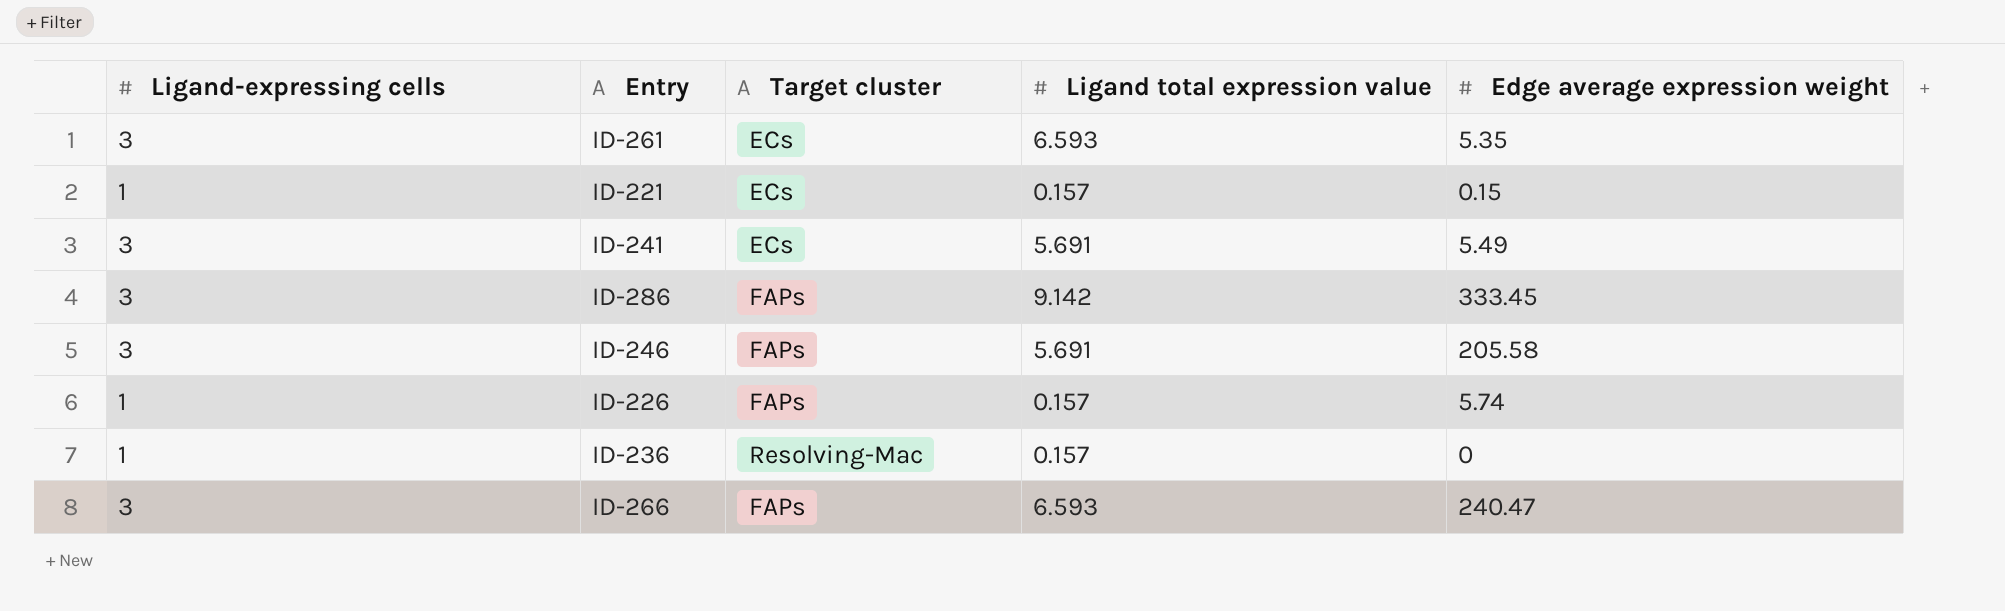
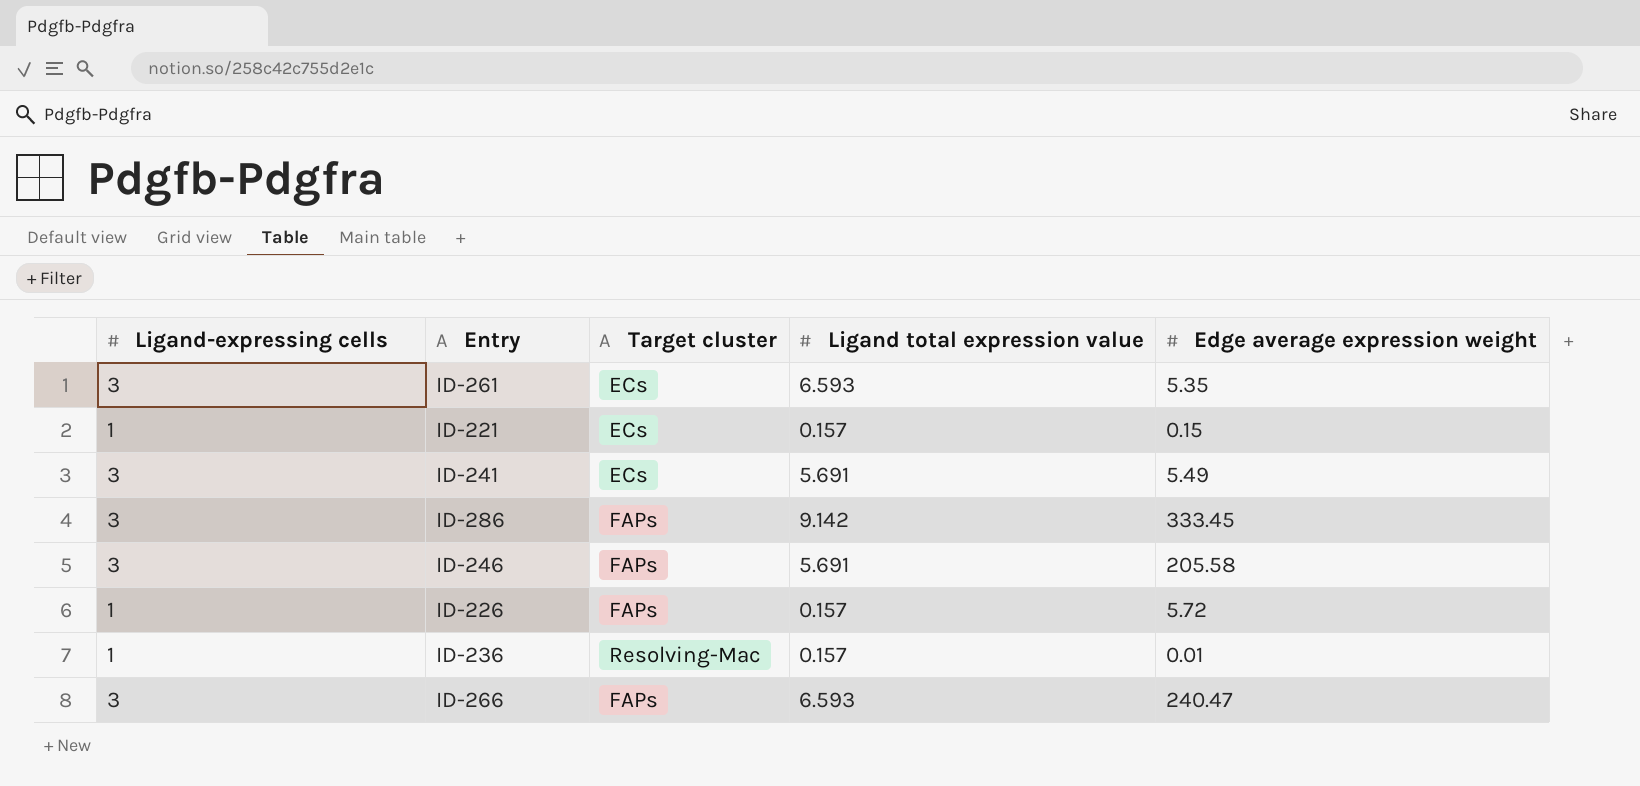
ID-226 | Edge average expression weight: 5.74 -> 5.72
ID-236 | Edge average expression weight: 0 -> 0.01

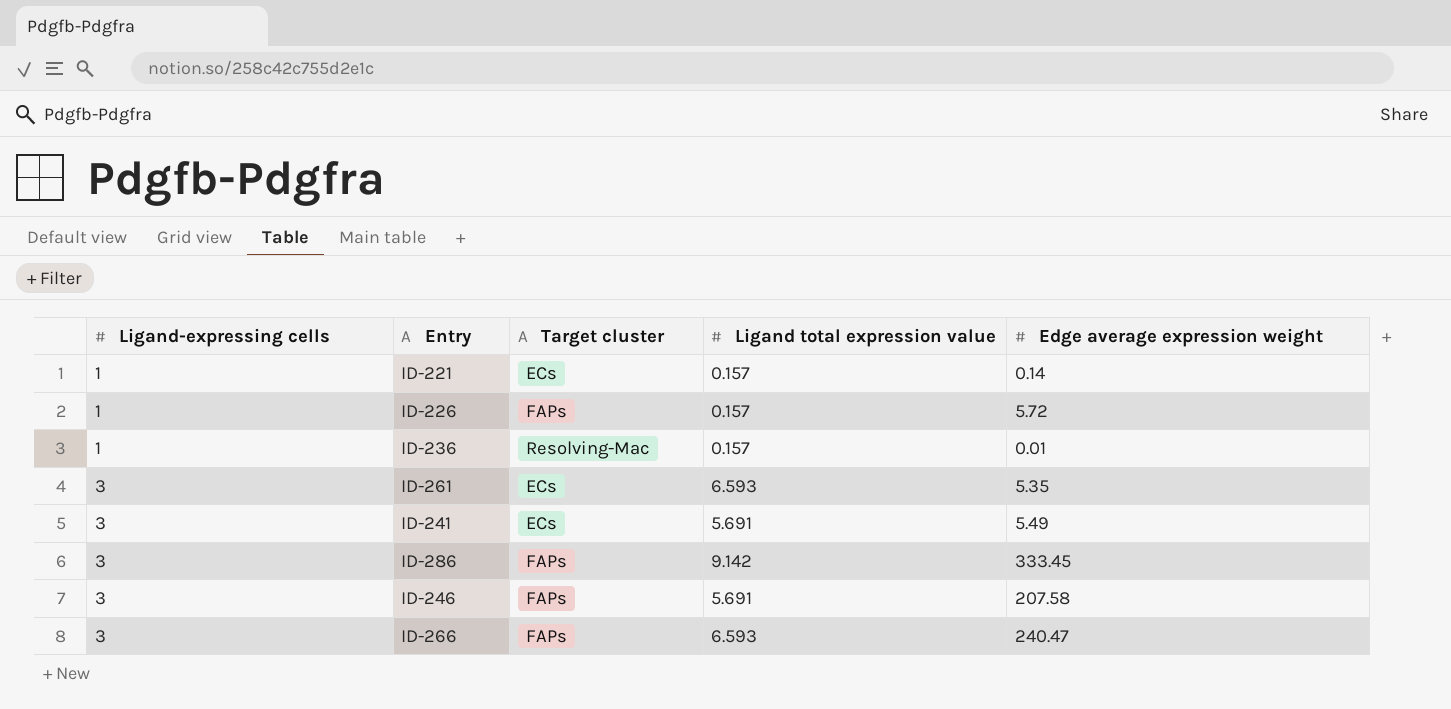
row order: none -> Ligand-expressing cells ascending
ID-221 | Edge average expression weight: 0.15 -> 0.14
ID-246 | Edge average expression weight: 205.58 -> 207.58

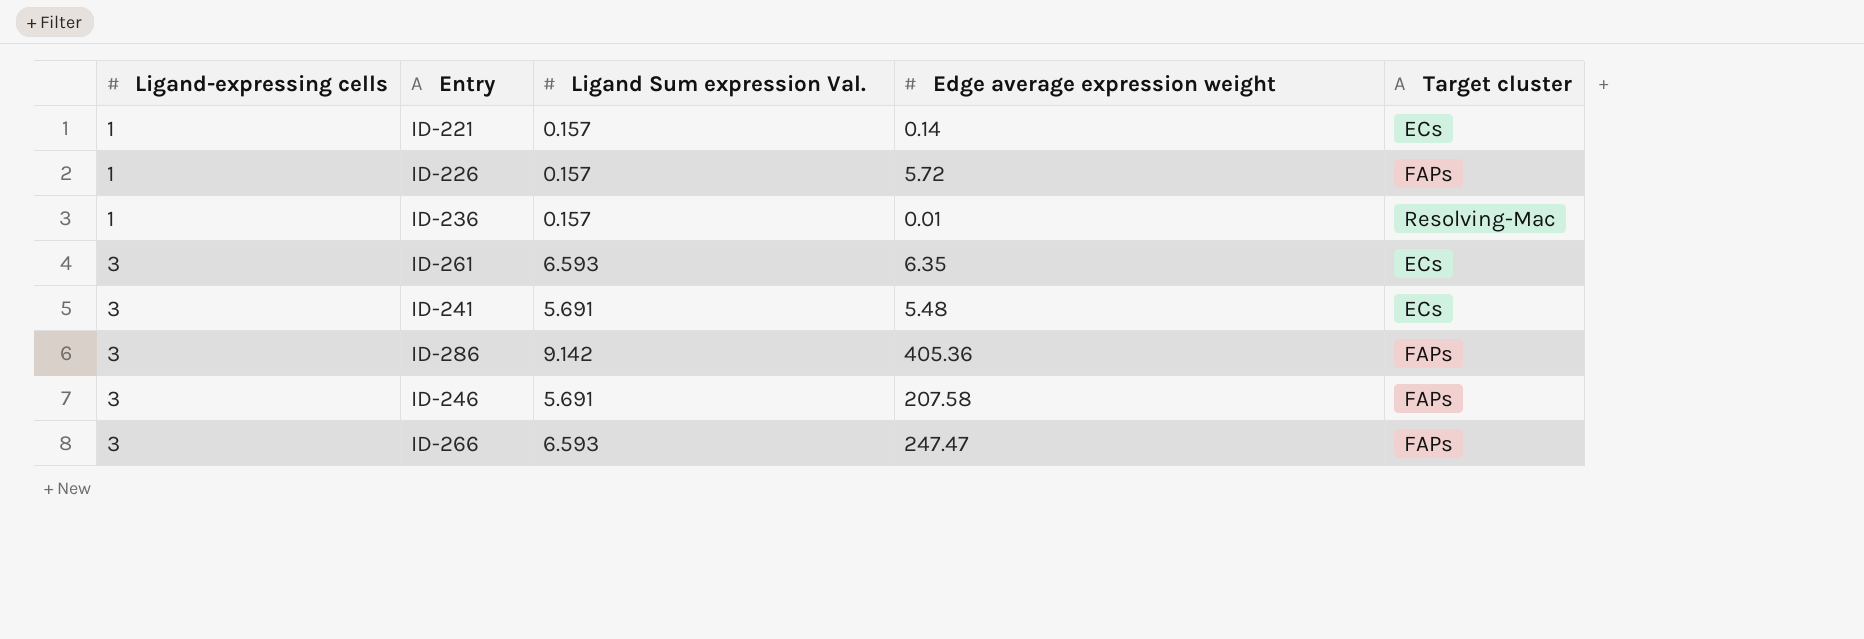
column name: Ligand total expression value -> Ligand Sum expression Val.
column Target cluster | position: 3 -> 5
ID-261 | Edge average expression weight: 5.35 -> 6.35
ID-241 | Edge average expression weight: 5.49 -> 5.48
ID-286 | Edge average expression weight: 333.45 -> 405.36
ID-266 | Edge average expression weight: 240.47 -> 247.47

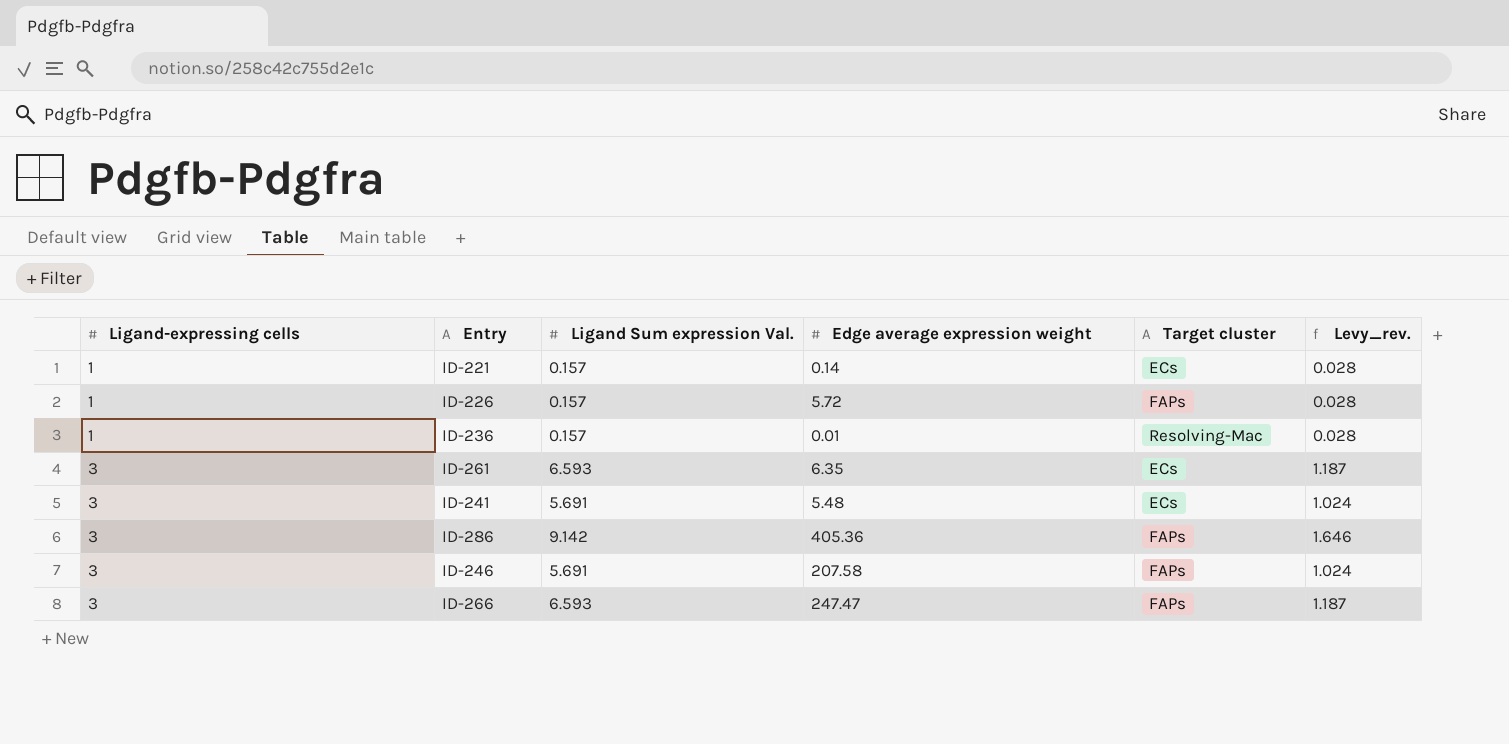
column Levy_rev. | formula: none -> [Ligand Sum expression Val.] * 0.18

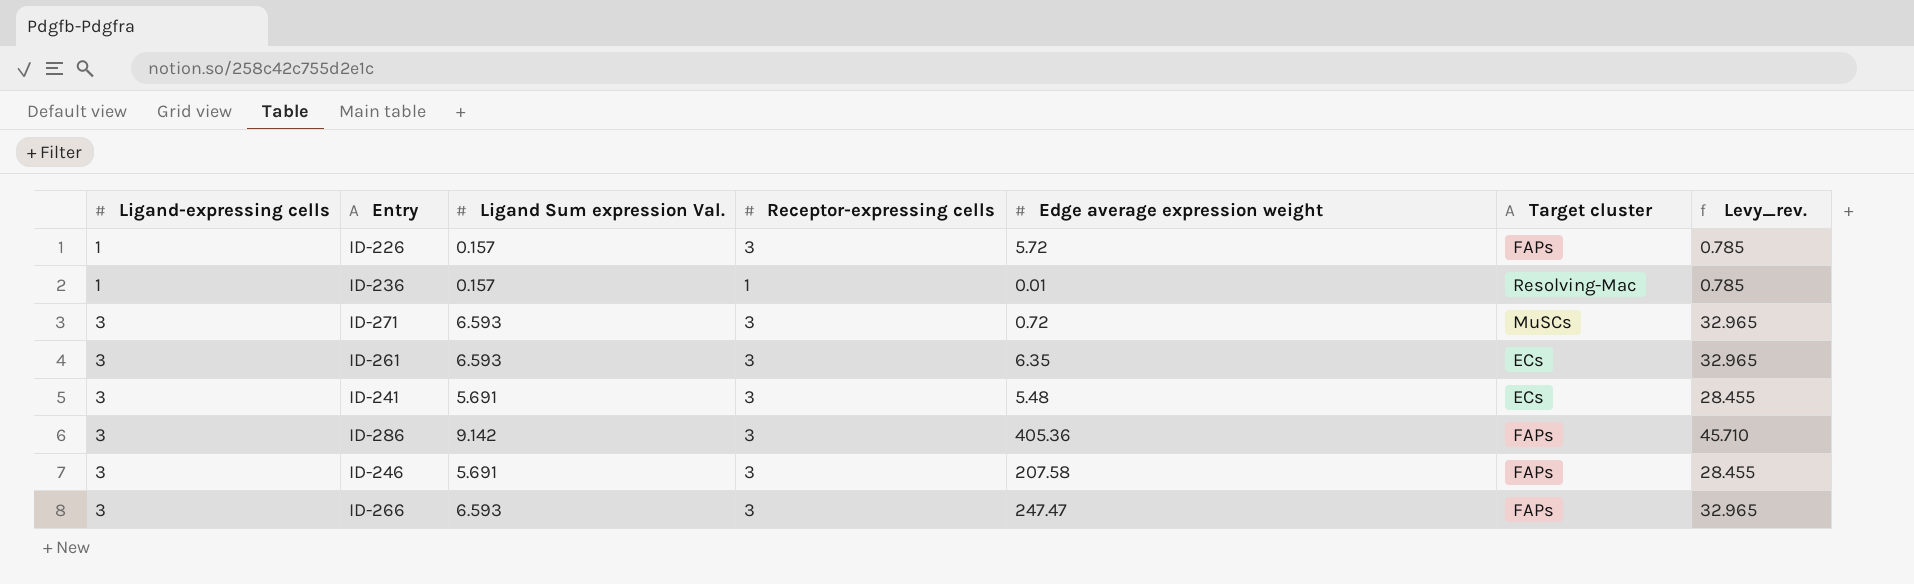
column Receptor-expressing cells | position: none -> 4
column Levy_rev. | formula: [Ligand Sum expression Val.] * 0.18 -> [Ligand Sum expression Val.] * 5
row ID-221: 1 | 0.157 | 0.14 | ECs | 0.028 -> none
row ID-271: none -> 3 | 6.593 | 3 | 0.72 | MuSCs | 32.965

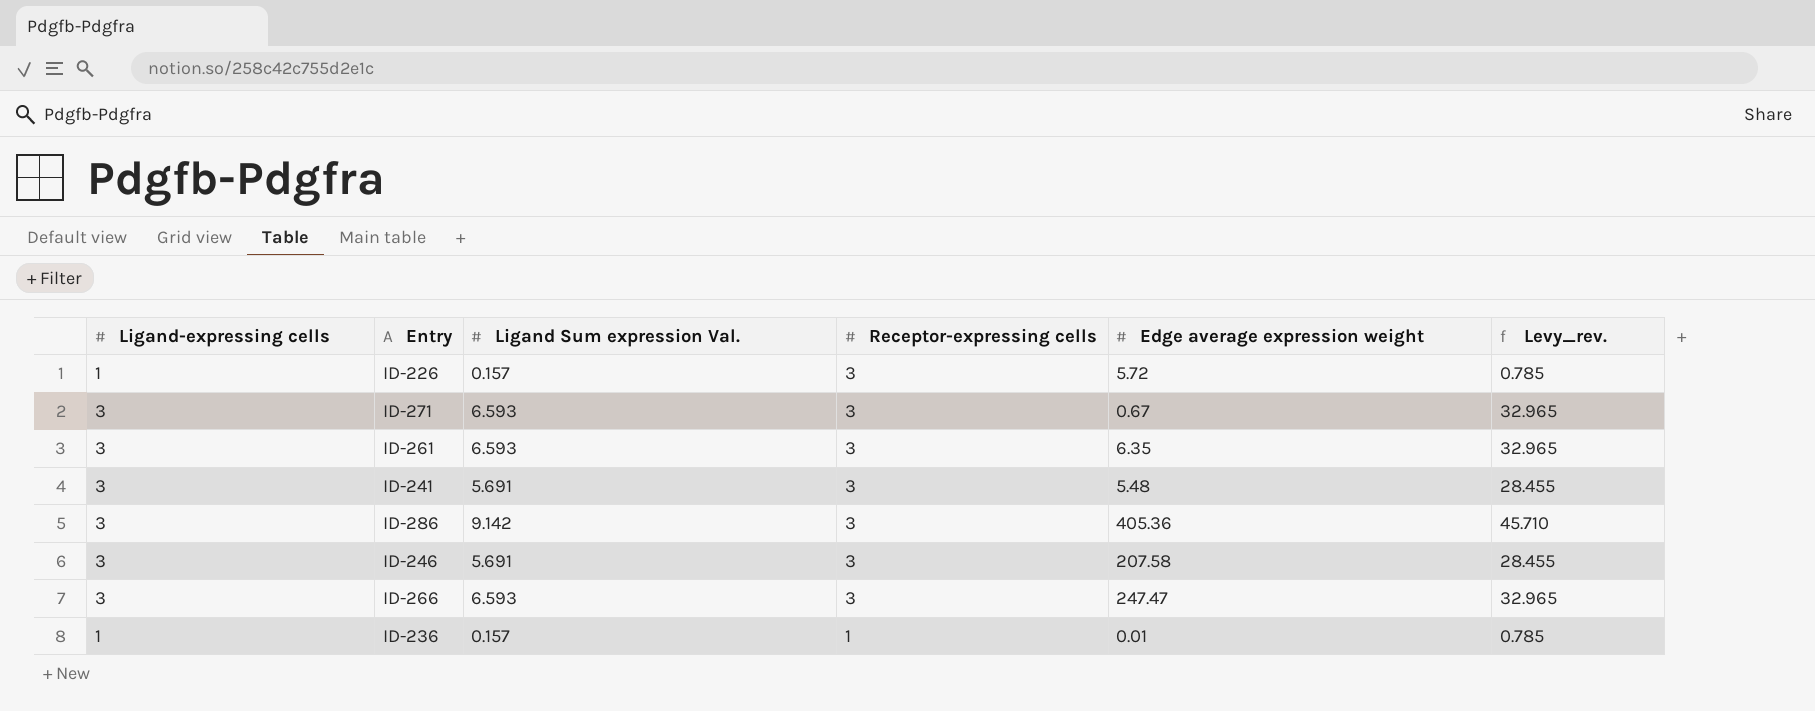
row order: Ligand-expressing cells ascending -> Receptor-expressing cells descending
column Target cluster | position: 6 -> none
ID-271 | Edge average expression weight: 0.72 -> 0.67

